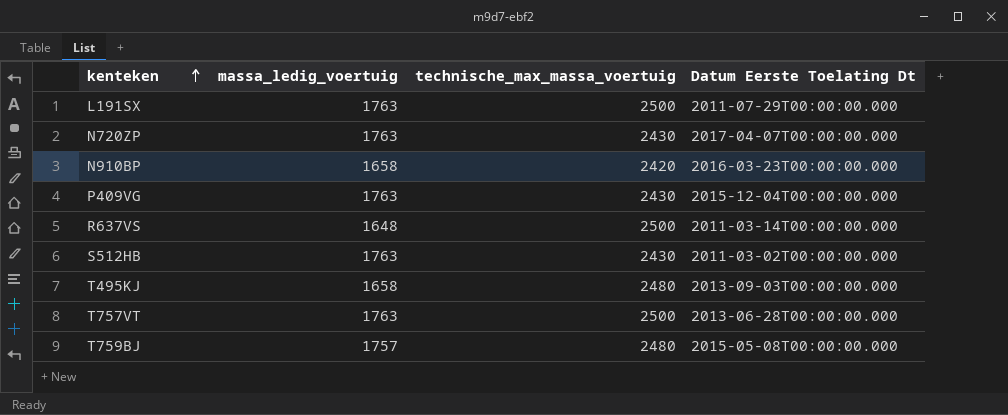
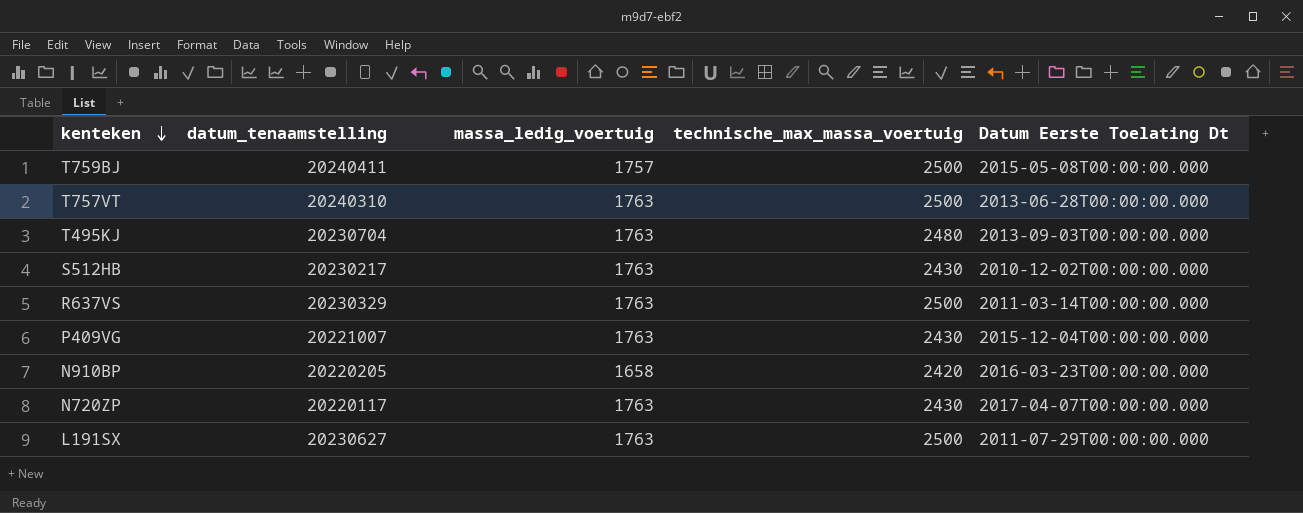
row order: kenteken ascending -> kenteken descending
column datum_tenaamstelling | position: none -> 2
T759BJ | technische_max_massa_voertuig: 2480 -> 2500
T495KJ | massa_ledig_voertuig: 1658 -> 1763
S512HB | Datum Eerste Toelating Dt: 2011-03-02T00:00:00.000 -> 2010-12-02T00:00:00.000
R637VS | massa_ledig_voertuig: 1648 -> 1763

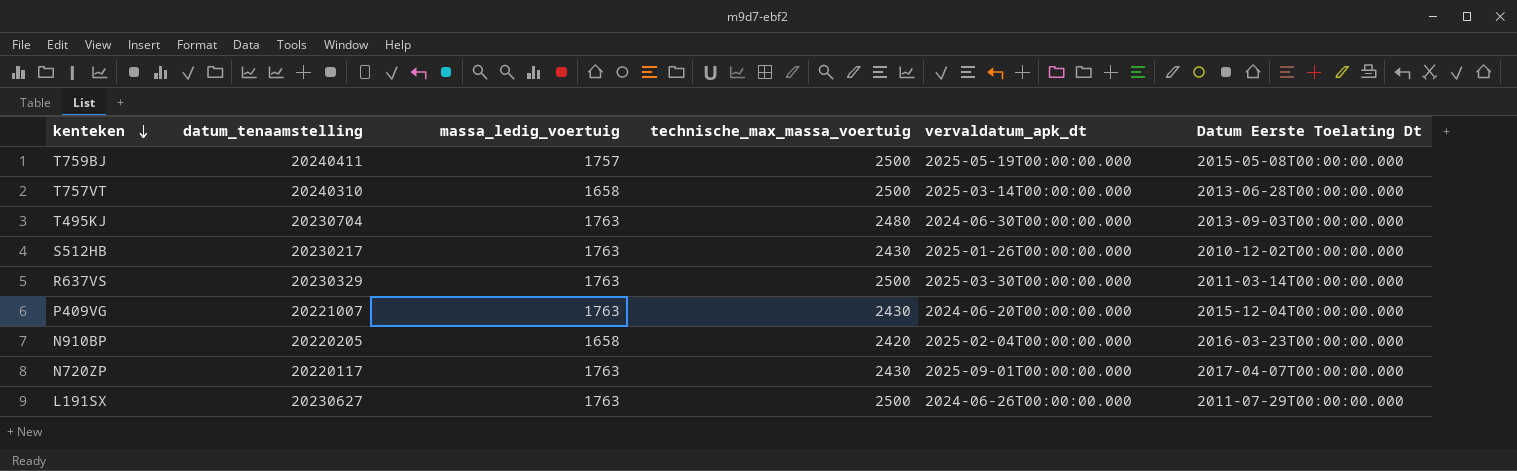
column vervaldatum_apk_dt | position: none -> 5
T757VT | massa_ledig_voertuig: 1763 -> 1658

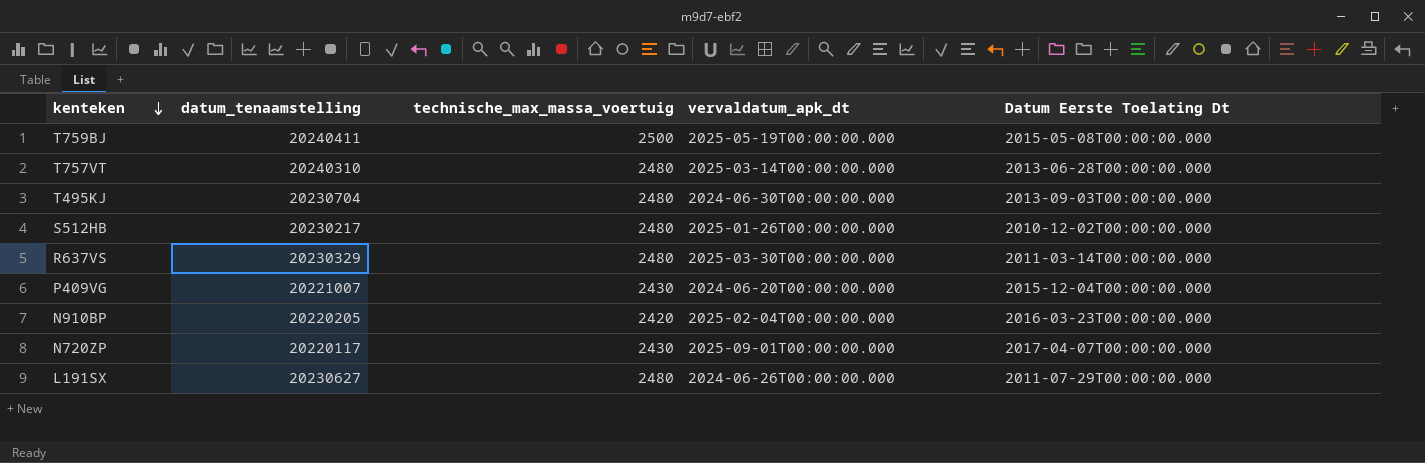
column massa_ledig_voertuig | position: 3 -> none
T757VT | technische_max_massa_voertuig: 2500 -> 2480
S512HB | technische_max_massa_voertuig: 2430 -> 2480
R637VS | technische_max_massa_voertuig: 2500 -> 2480
L191SX | technische_max_massa_voertuig: 2500 -> 2480

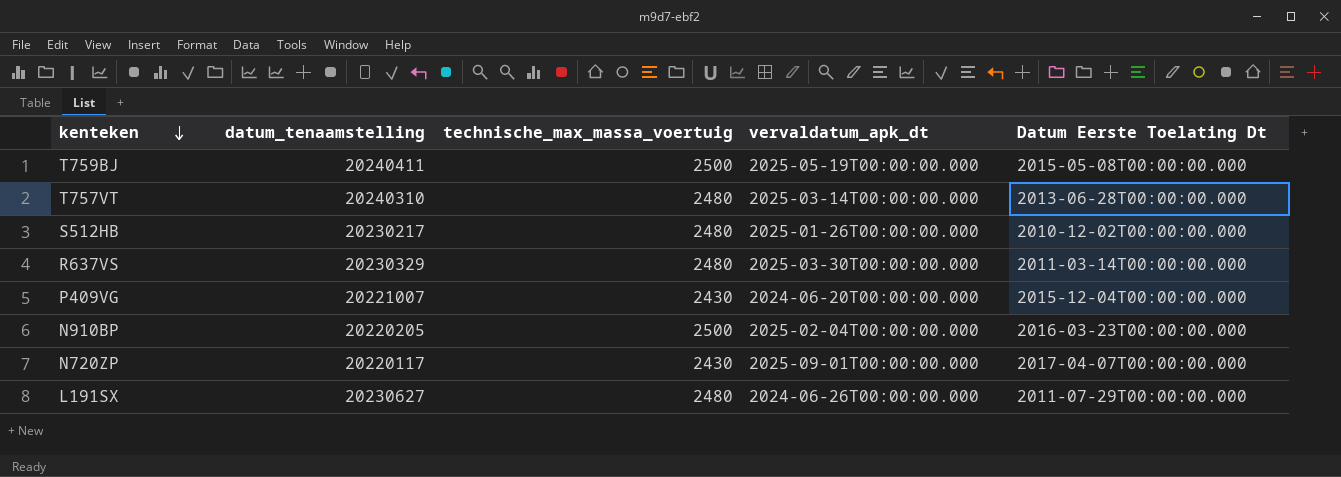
row T495KJ: 20230704 | 2480 | 2024-06-30T00:00:00.000 | 2013-09-03T00:00:00.000 -> none
N910BP | technische_max_massa_voertuig: 2420 -> 2500

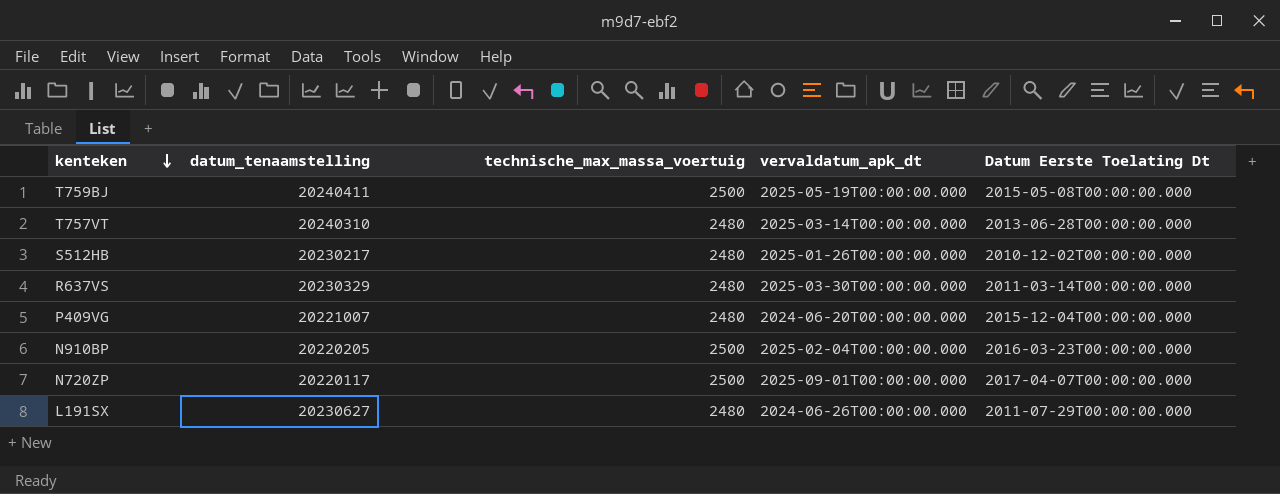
P409VG | technische_max_massa_voertuig: 2430 -> 2480
N720ZP | technische_max_massa_voertuig: 2430 -> 2500

